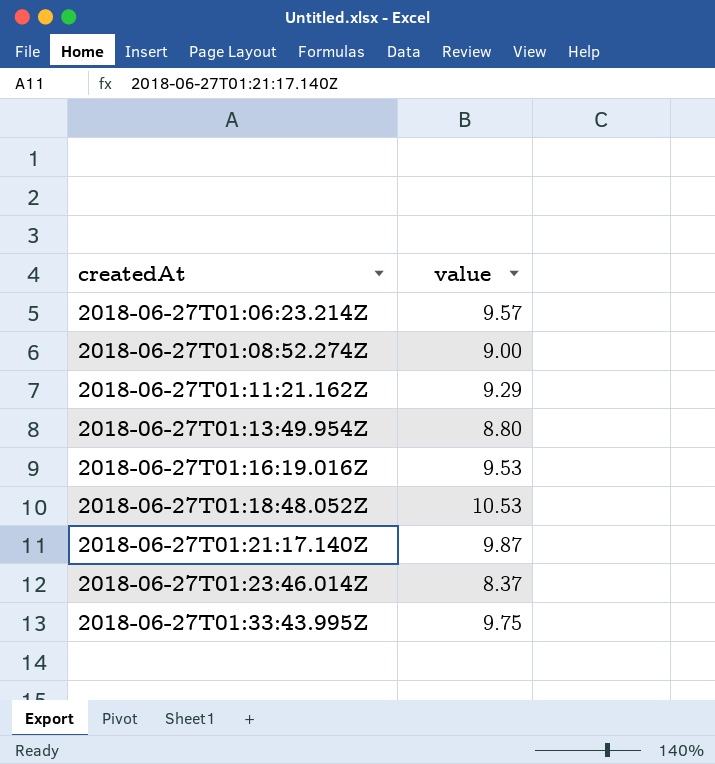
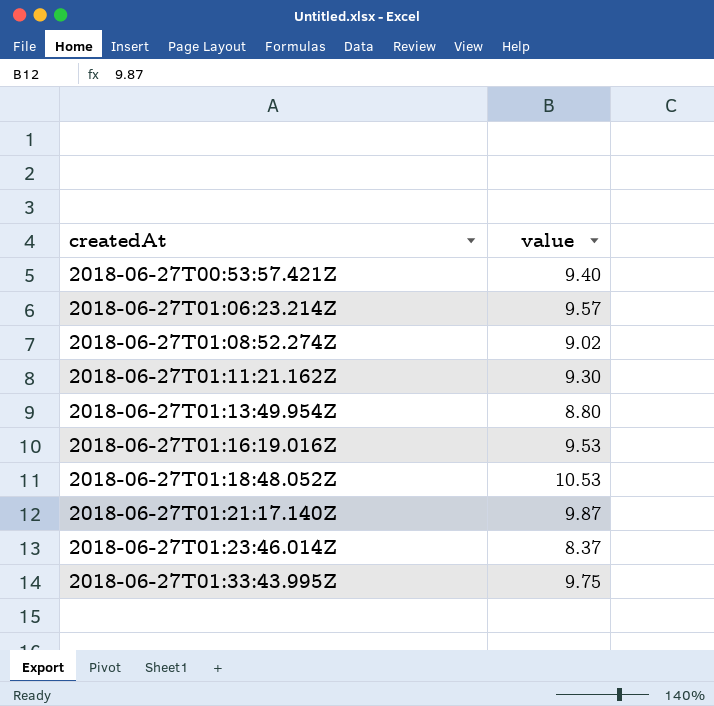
row 2018-06-27T00:53:57.421Z: none -> 9.40
2018-06-27T01:08:52.274Z | value: 9.00 -> 9.02
2018-06-27T01:11:21.162Z | value: 9.29 -> 9.30

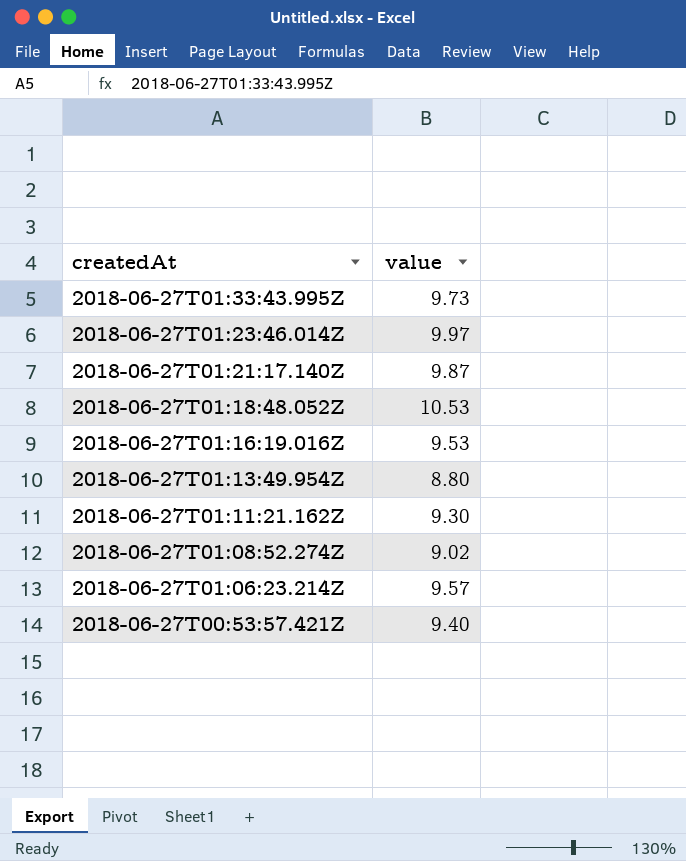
row order: createdAt ascending -> createdAt descending
2018-06-27T01:33:43.995Z | value: 9.75 -> 9.73
2018-06-27T01:23:46.014Z | value: 8.37 -> 9.97

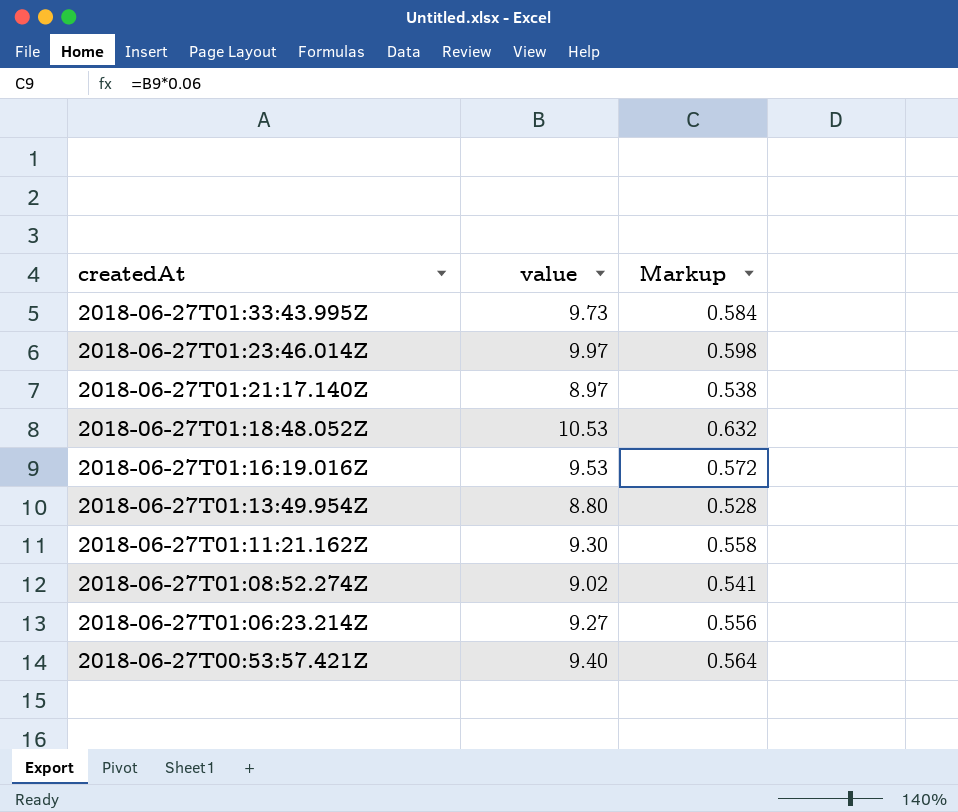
column Markup | formula: none -> [value] * 0.06
2018-06-27T01:21:17.140Z | value: 9.87 -> 8.97
2018-06-27T01:06:23.214Z | value: 9.57 -> 9.27

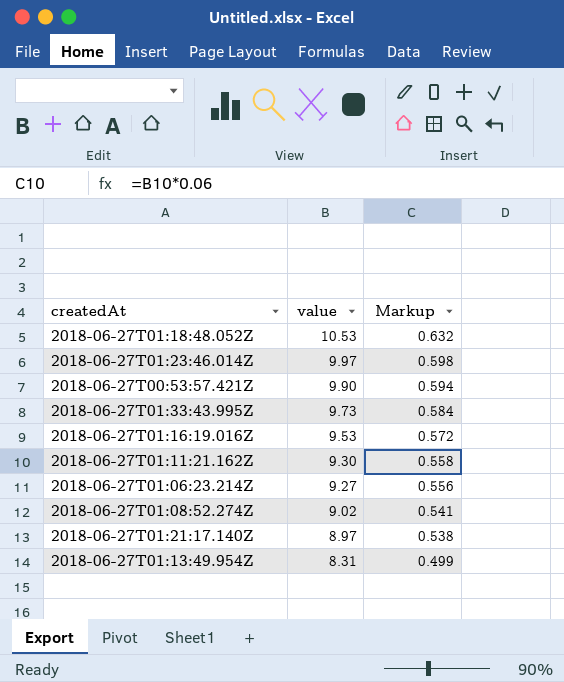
row order: createdAt descending -> value descending
2018-06-27T00:53:57.421Z | value: 9.40 -> 9.90
2018-06-27T00:53:57.421Z | Markup: 0.564 -> 0.594
2018-06-27T01:13:49.954Z | value: 8.80 -> 8.31
2018-06-27T01:13:49.954Z | Markup: 0.528 -> 0.499

